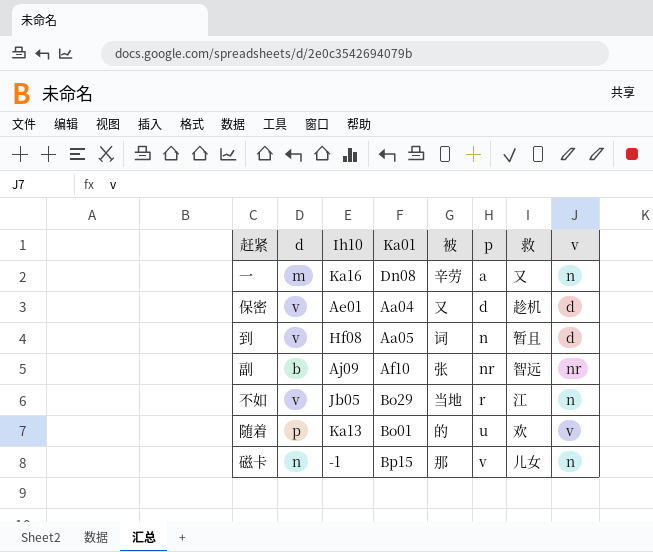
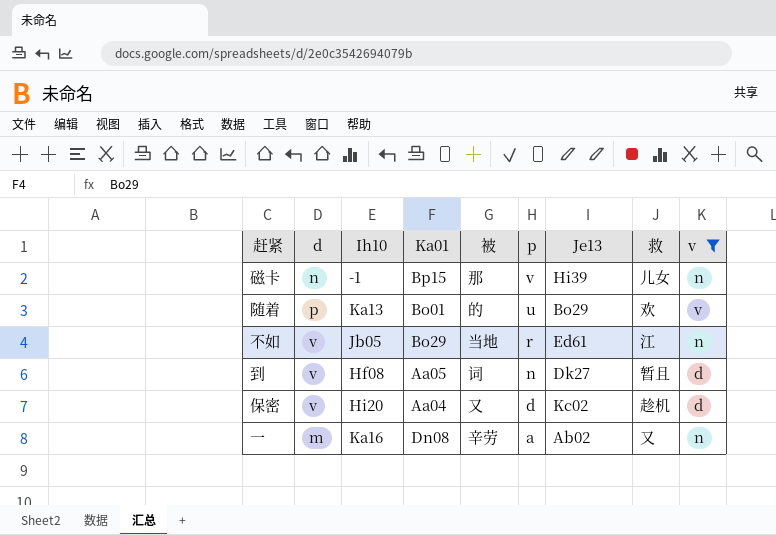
filter: none -> v != nr
row order: p ascending -> p descending
column Je13 | position: none -> 7
保密 | Ih10: Ae01 -> Hi20

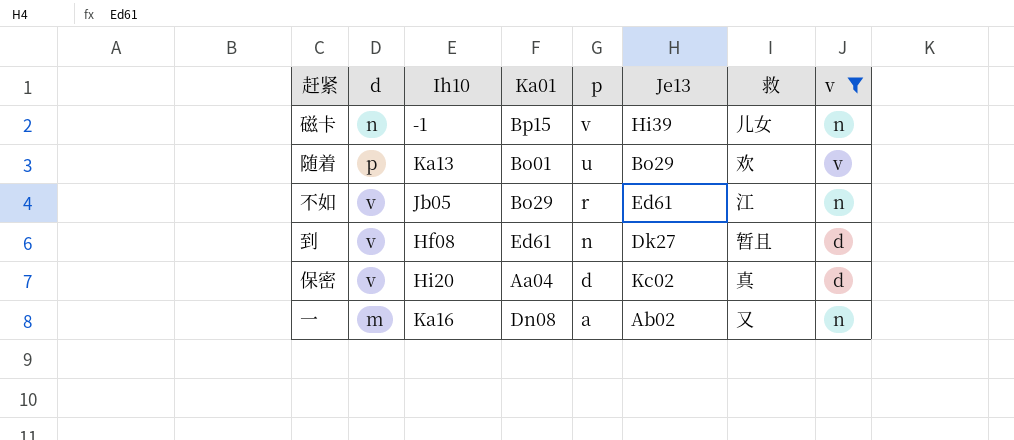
column 被 | position: 5 -> none
到 | Ka01: Aa05 -> Ed61
保密 | 救: 趁机 -> 真

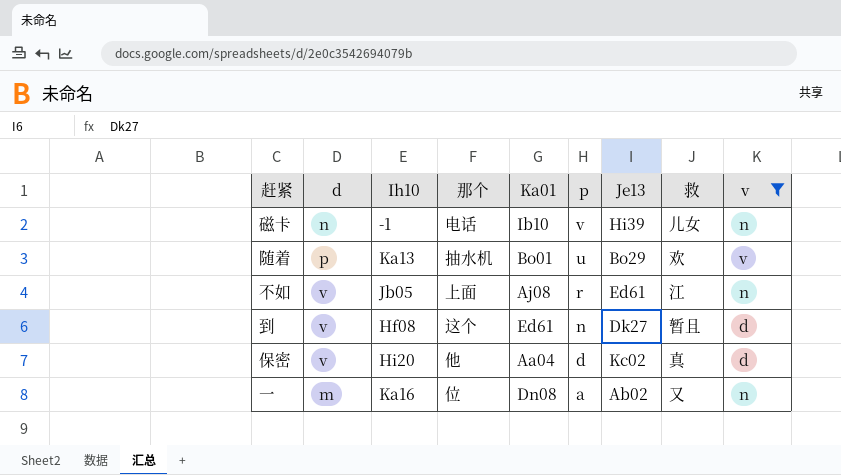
column 那个 | position: none -> 4
磁卡 | Ka01: Bp15 -> Ib10
不如 | Ka01: Bo29 -> Aj08

